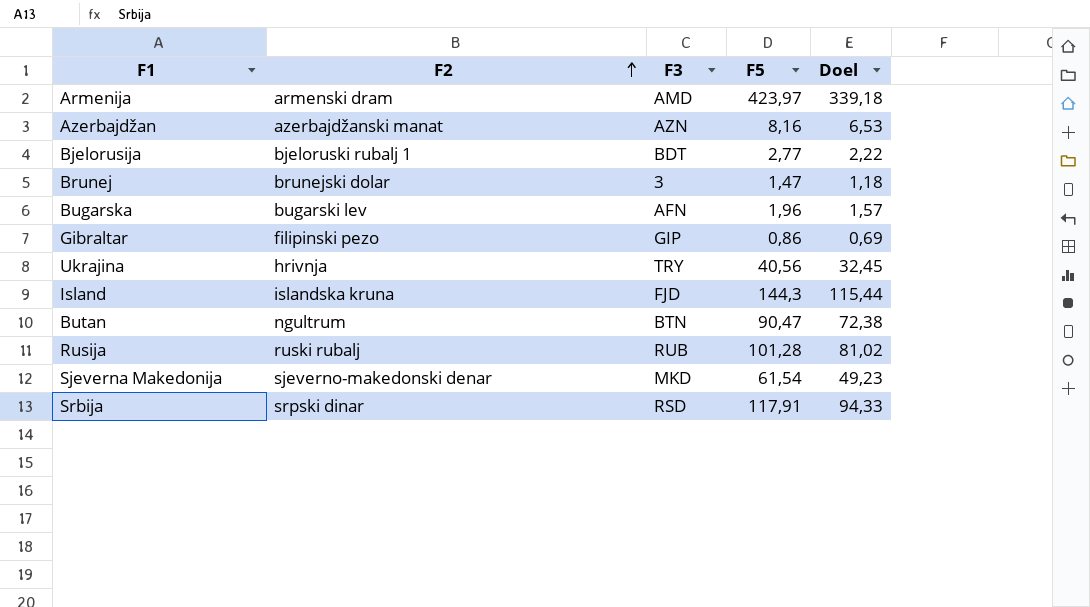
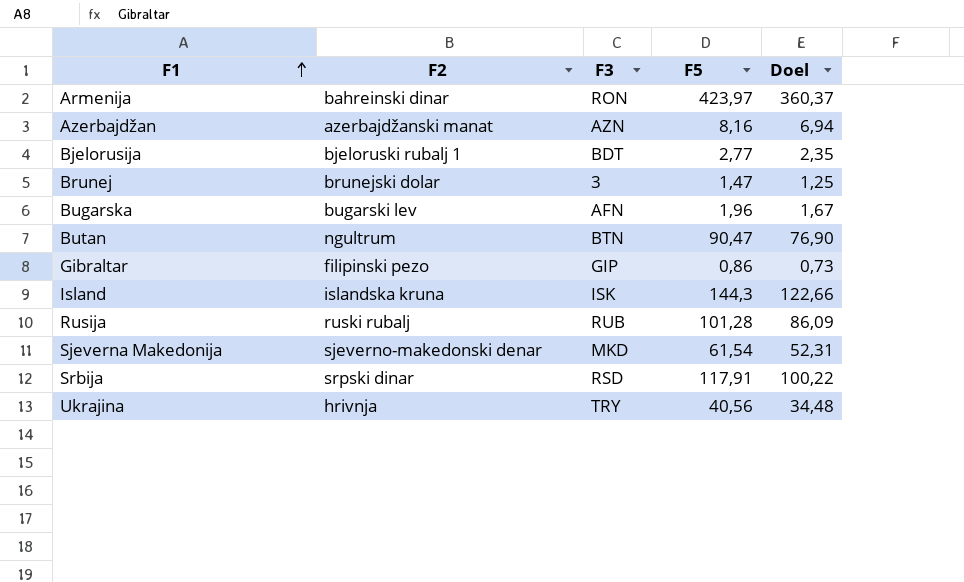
row order: F2 ascending -> F1 ascending
column Doel | formula: [F5] * 0,8 -> [F5] * 0,85
Armenija | F2: armenski dram -> bahreinski dinar
Armenija | F3: AMD -> RON
Island | F3: FJD -> ISK

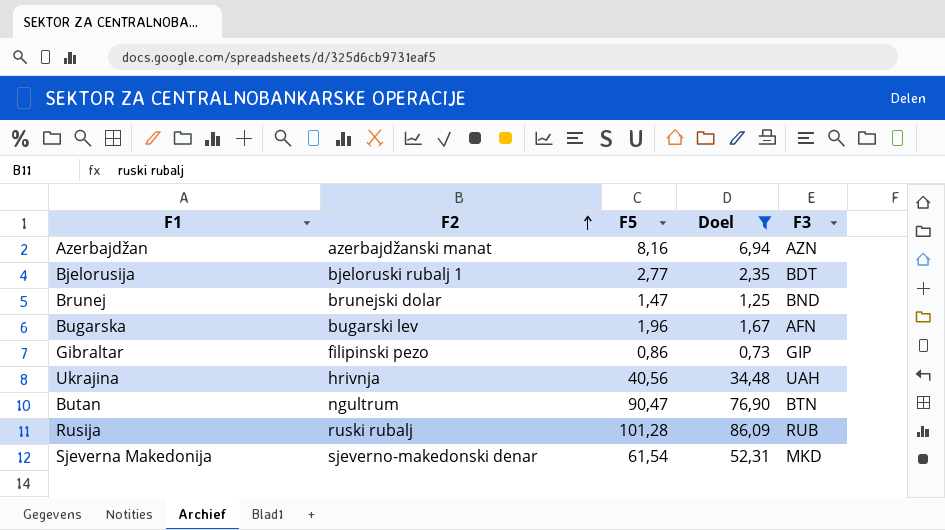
filter: none -> Doel <= 86,09
row order: F1 ascending -> F2 ascending
column F3 | position: 3 -> 5
Brunej | F3: 3 -> BND
Ukrajina | F3: TRY -> UAH

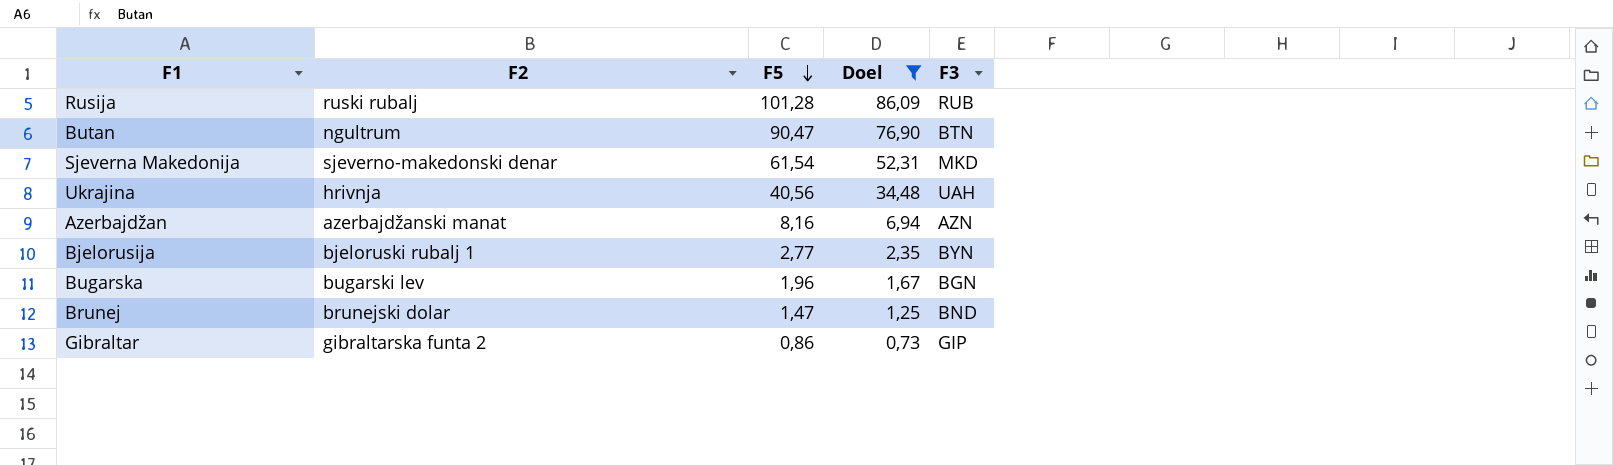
row order: F2 ascending -> F5 descending
Bjelorusija | F3: BDT -> BYN
Bugarska | F3: AFN -> BGN
Gibraltar | F2: filipinski pezo -> gibraltarska funta 2

